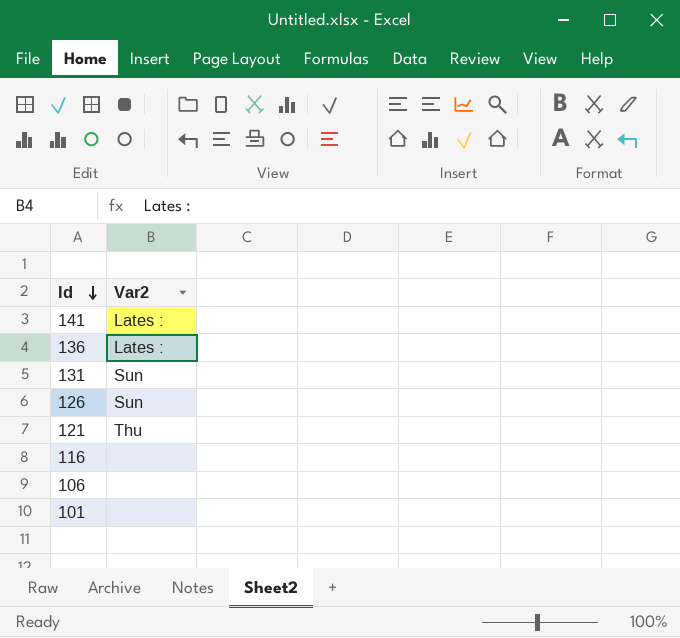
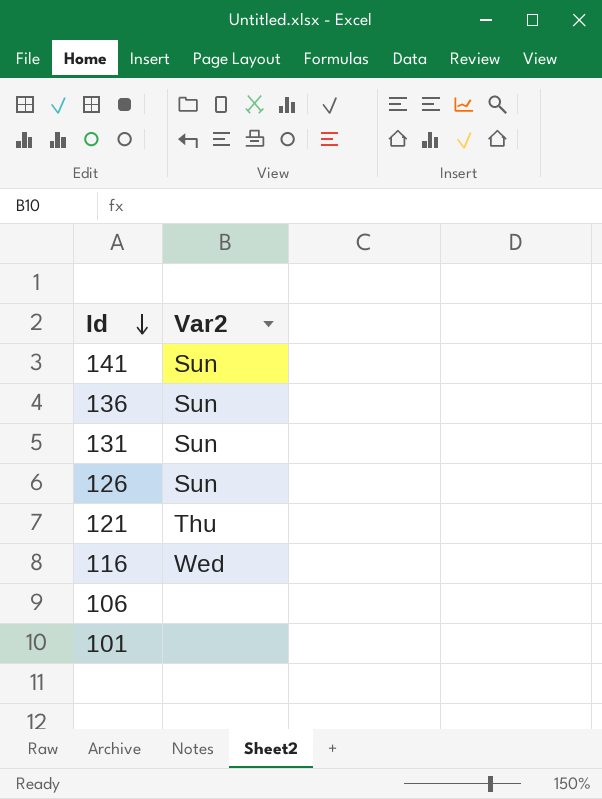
141 | Var2: Lates : -> Sun
136 | Var2: Lates : -> Sun
116 | Var2: none -> Wed

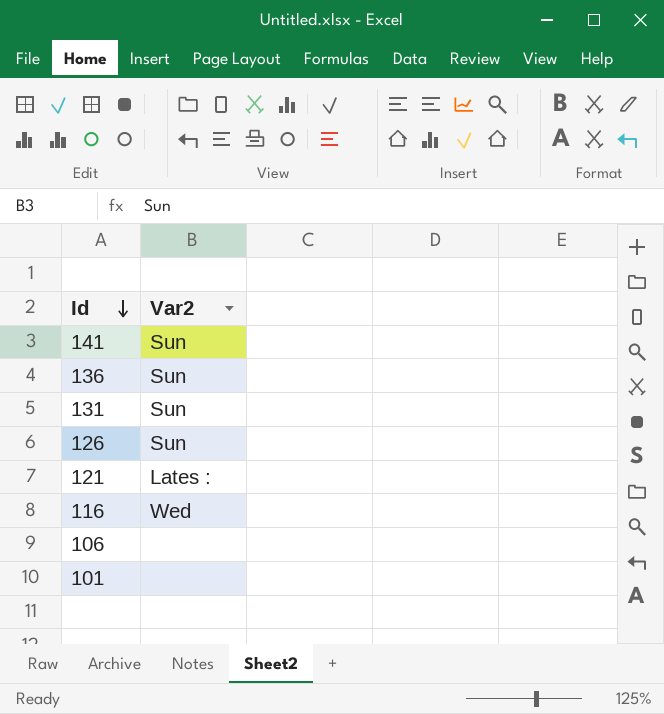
121 | Var2: Thu -> Lates :

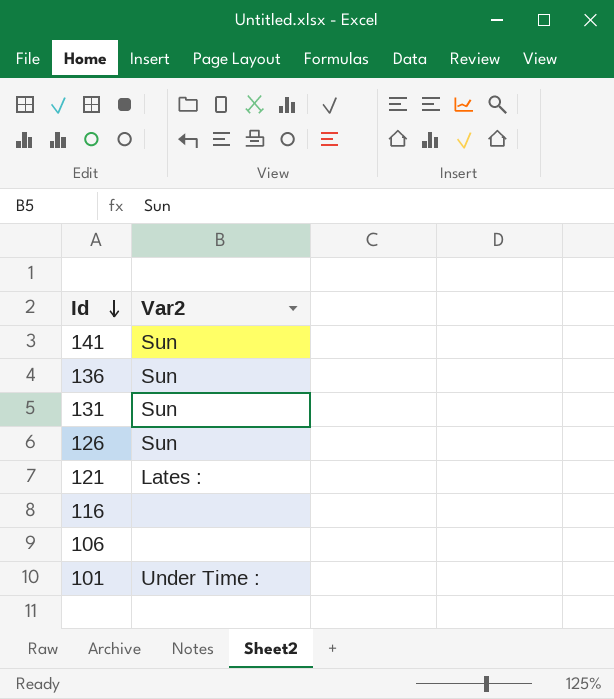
116 | Var2: Wed -> none
101 | Var2: none -> Under Time :

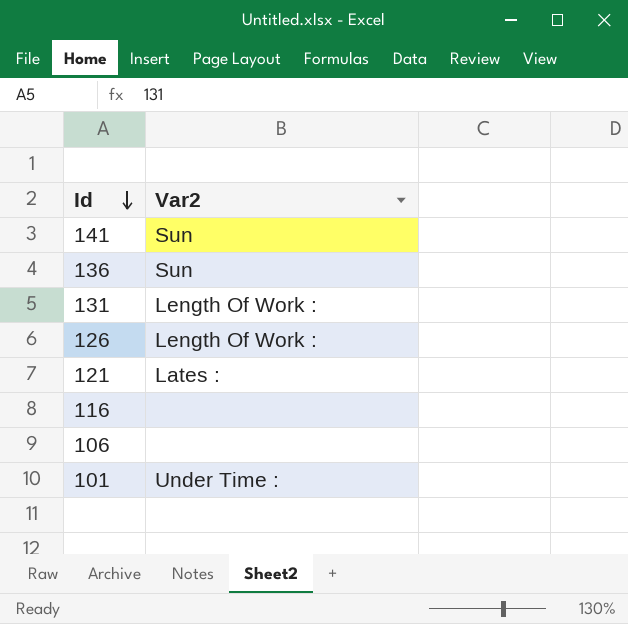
131 | Var2: Sun -> Length Of Work :
126 | Var2: Sun -> Length Of Work :

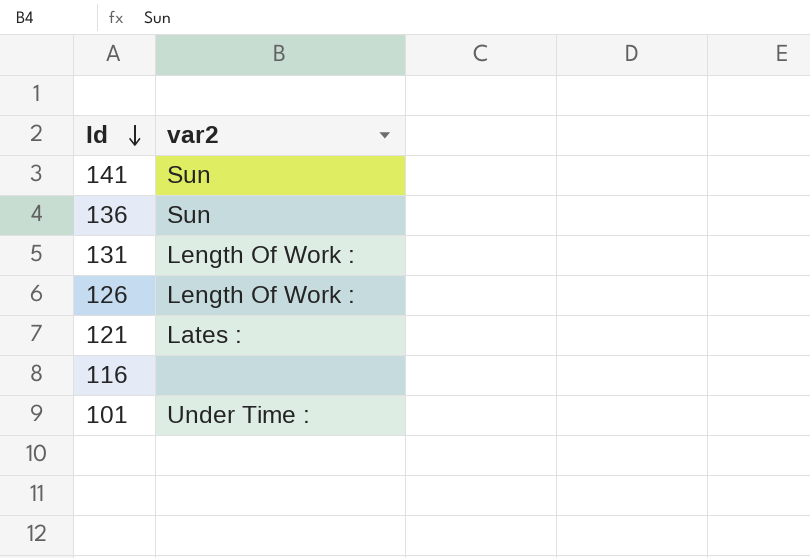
column name: Var2 -> var2
row 106: none -> none

